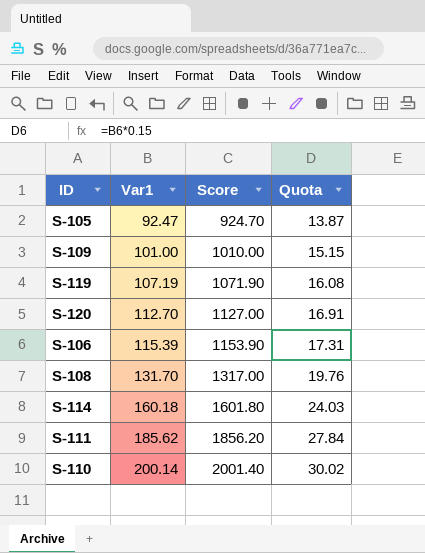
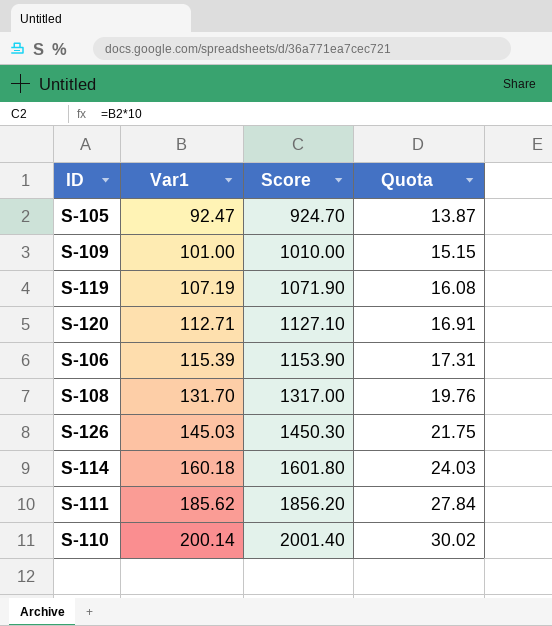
S-120 | Var1: 112.70 -> 112.71
S-120 | Score: 1127.00 -> 1127.10
row S-126: none -> 145.03 | 1450.30 | 21.75

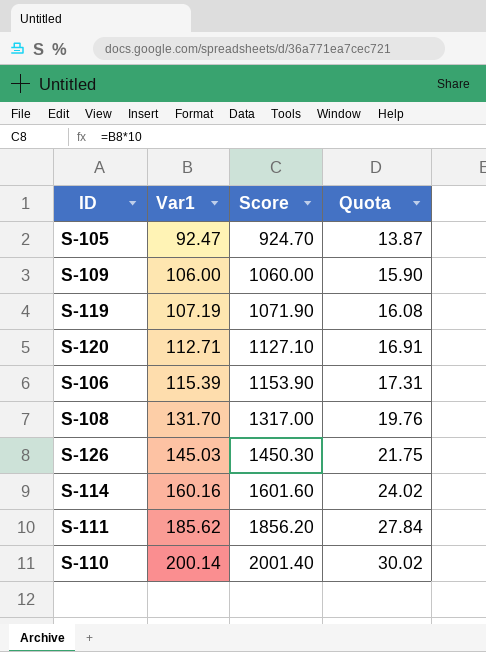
S-109 | Var1: 101.00 -> 106.00
S-109 | Score: 1010.00 -> 1060.00
S-109 | Quota: 15.15 -> 15.90
S-114 | Var1: 160.18 -> 160.16
S-114 | Score: 1601.80 -> 1601.60
S-114 | Quota: 24.03 -> 24.02

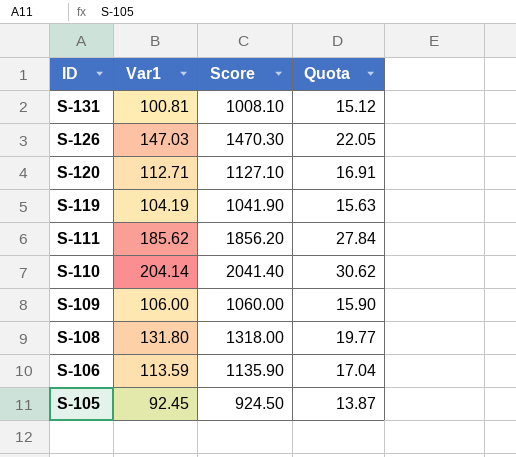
row order: Var1 ascending -> ID descending
row S-114: 160.16 | 1601.60 | 24.02 -> none
row S-131: none -> 100.81 | 1008.10 | 15.12
S-126 | Var1: 145.03 -> 147.03
S-126 | Score: 1450.30 -> 1470.30
S-126 | Quota: 21.75 -> 22.05
S-119 | Var1: 107.19 -> 104.19
S-119 | Score: 1071.90 -> 1041.90
S-119 | Quota: 16.08 -> 15.63
S-110 | Var1: 200.14 -> 204.14
S-110 | Score: 2001.40 -> 2041.40
S-110 | Quota: 30.02 -> 30.62
S-108 | Var1: 131.70 -> 131.80
S-108 | Score: 1317.00 -> 1318.00
S-108 | Quota: 19.76 -> 19.77
S-106 | Var1: 115.39 -> 113.59
S-106 | Score: 1153.90 -> 1135.90
S-106 | Quota: 17.31 -> 17.04
S-105 | Var1: 92.47 -> 92.45
S-105 | Score: 924.70 -> 924.50

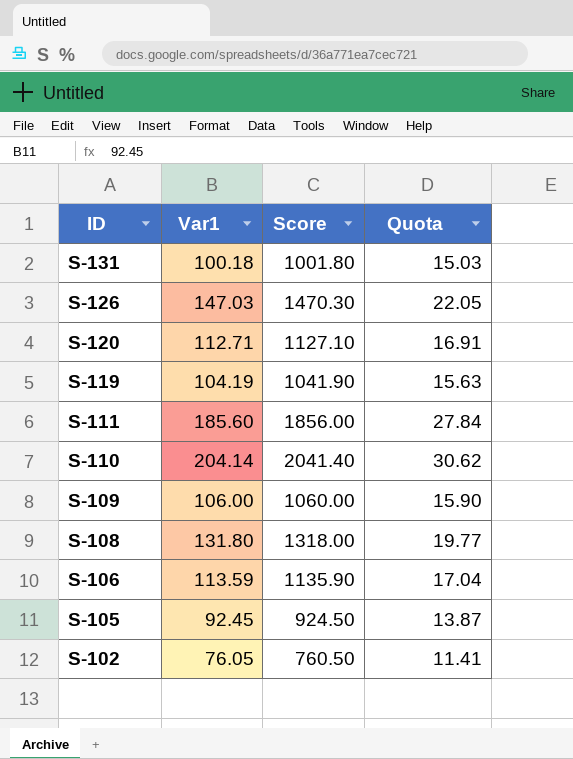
S-131 | Var1: 100.81 -> 100.18
S-131 | Score: 1008.10 -> 1001.80
S-131 | Quota: 15.12 -> 15.03
S-111 | Var1: 185.62 -> 185.60
S-111 | Score: 1856.20 -> 1856.00
row S-102: none -> 76.05 | 760.50 | 11.41

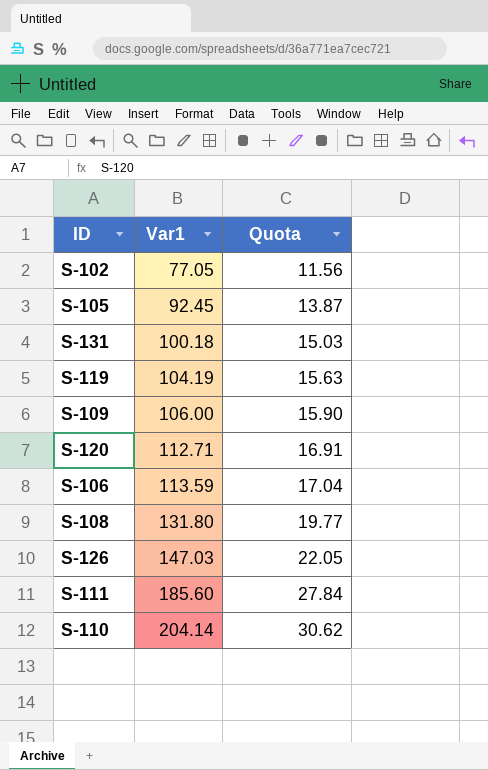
row order: ID descending -> Var1 ascending
column Score | formula: [Var1] * 10 -> none
S-102 | Var1: 76.05 -> 77.05
S-102 | Quota: 11.41 -> 11.56

